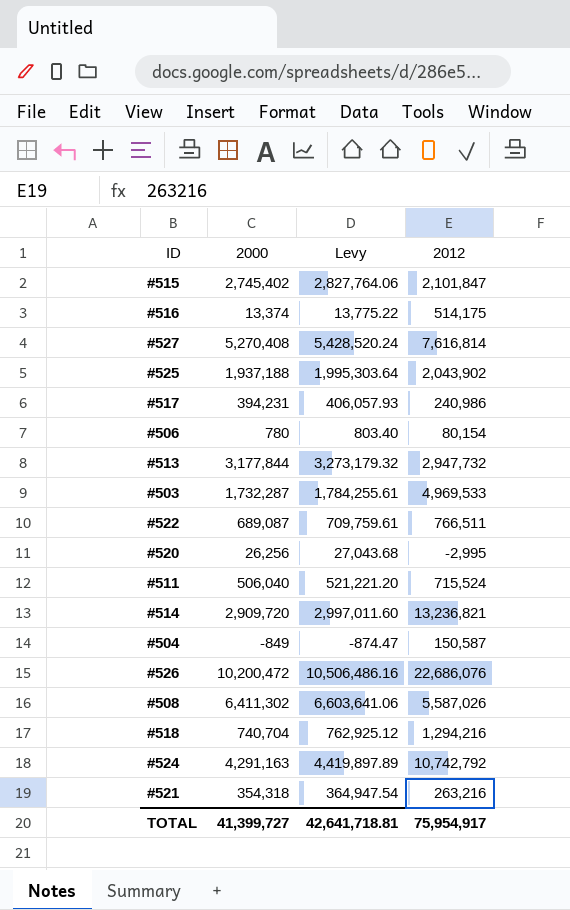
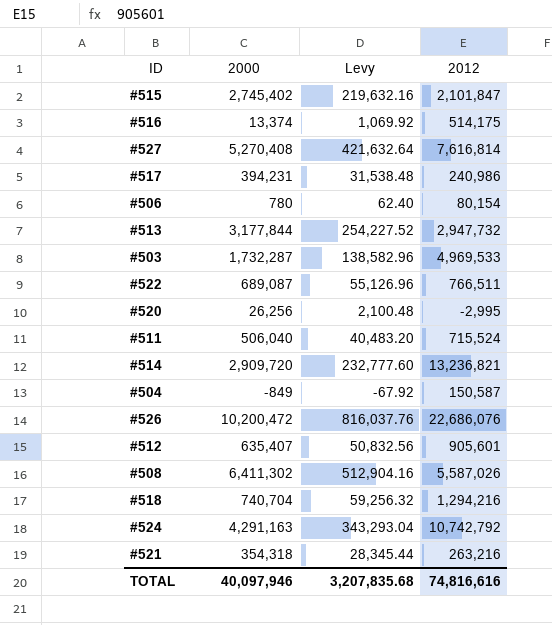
column Levy | formula: [2000] * 1.03 -> [2000] * 0.08
row #525: 1,937,188 | 1,995,303.64 | 2,043,902 -> none
row #512: none -> 635,407 | 50,832.56 | 905,601
TOTAL | 2000: 41,399,727 -> 40,097,946
TOTAL | Levy: 42,641,718.81 -> 3,207,835.68
TOTAL | 2012: 75,954,917 -> 74,816,616

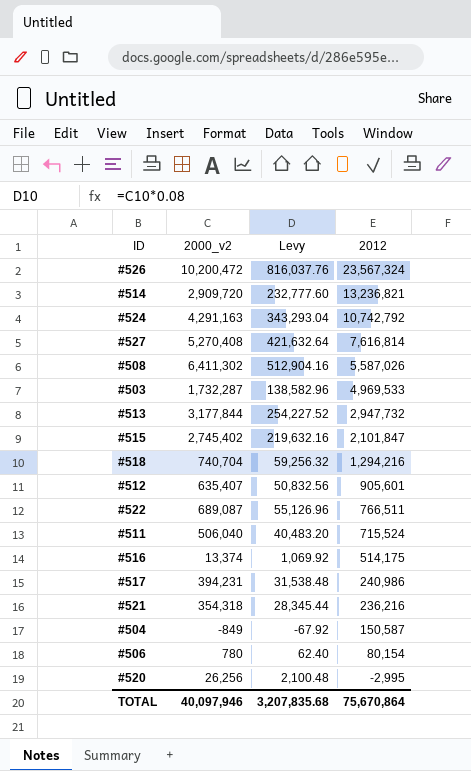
row order: none -> 2012 descending
column name: 2000 -> 2000_v2
#526 | 2012: 22,686,076 -> 23,567,324
#521 | 2012: 263,216 -> 236,216
TOTAL | 2012: 74,816,616 -> 75,670,864

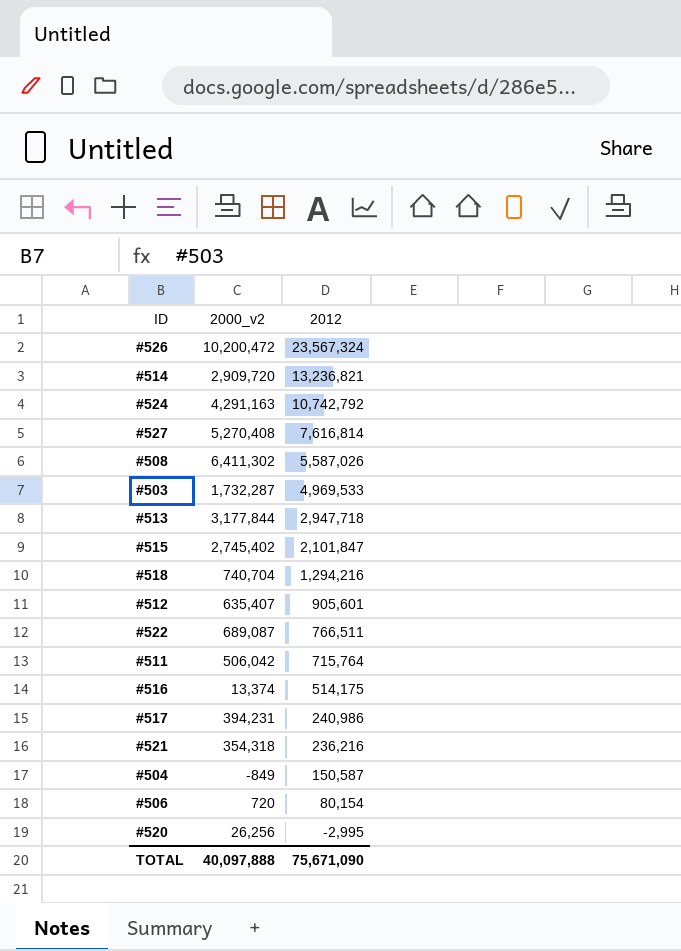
column Levy | formula: [2000_v2] * 0.08 -> none
#513 | 2012: 2,947,732 -> 2,947,718
#511 | 2000_v2: 506,040 -> 506,042
#511 | 2012: 715,524 -> 715,764
#506 | 2000_v2: 780 -> 720
TOTAL | 2000_v2: 40,097,946 -> 40,097,888
TOTAL | 2012: 75,670,864 -> 75,671,090

